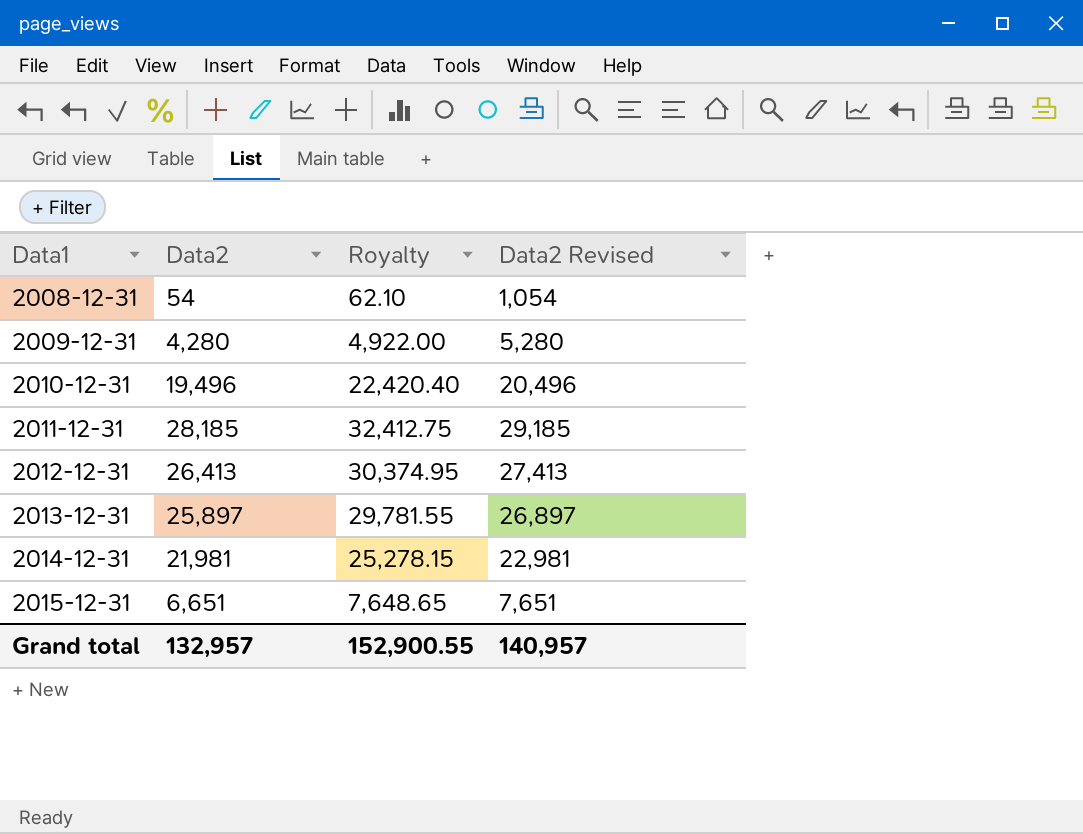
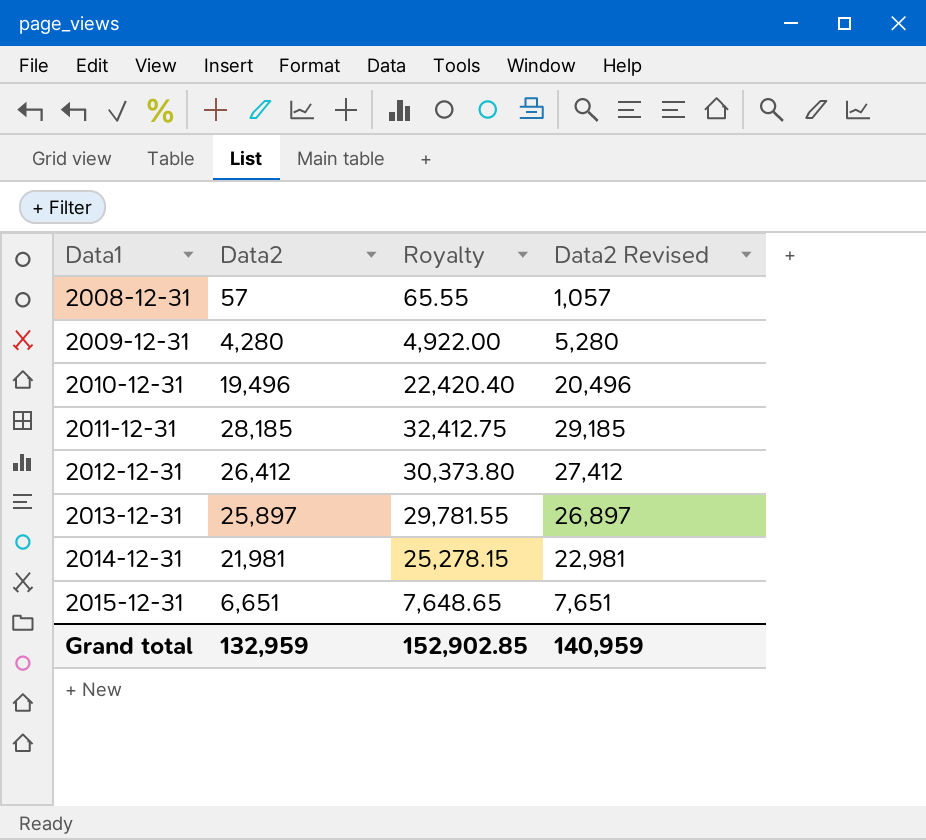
2008-12-31 | Data2: 54 -> 57
2008-12-31 | Royalty: 62.10 -> 65.55
2008-12-31 | Data2 Revised: 1,054 -> 1,057
2012-12-31 | Data2: 26,413 -> 26,412
2012-12-31 | Royalty: 30,374.95 -> 30,373.80
2012-12-31 | Data2 Revised: 27,413 -> 27,412
Grand total | Data2: 132,957 -> 132,959
Grand total | Royalty: 152,900.55 -> 152,902.85
Grand total | Data2 Revised: 140,957 -> 140,959

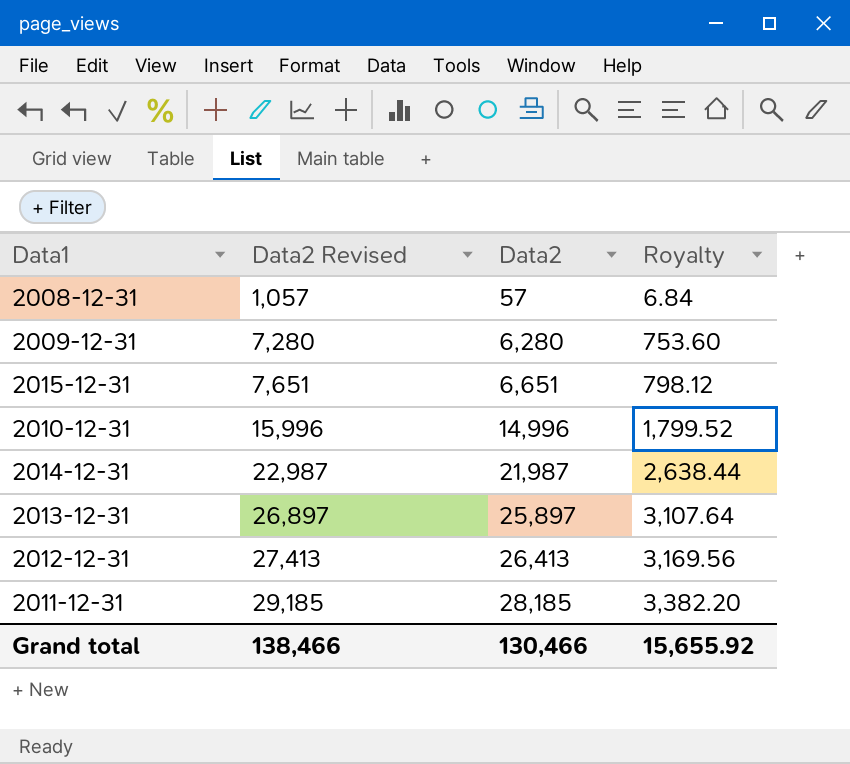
row order: Data1 ascending -> Data2 Revised ascending
column Data2 Revised | position: 4 -> 2
column Royalty | formula: [Data2] * 1.15 -> [Data2] * 0.12
2009-12-31 | Data2 Revised: 5,280 -> 7,280
2009-12-31 | Data2: 4,280 -> 6,280
2010-12-31 | Data2 Revised: 20,496 -> 15,996
2010-12-31 | Data2: 19,496 -> 14,996
2014-12-31 | Data2 Revised: 22,981 -> 22,987
2014-12-31 | Data2: 21,981 -> 21,987
2012-12-31 | Data2 Revised: 27,412 -> 27,413
2012-12-31 | Data2: 26,412 -> 26,413
Grand total | Data2 Revised: 140,959 -> 138,466
Grand total | Data2: 132,959 -> 130,466
Grand total | Royalty: 152,902.85 -> 15,655.92

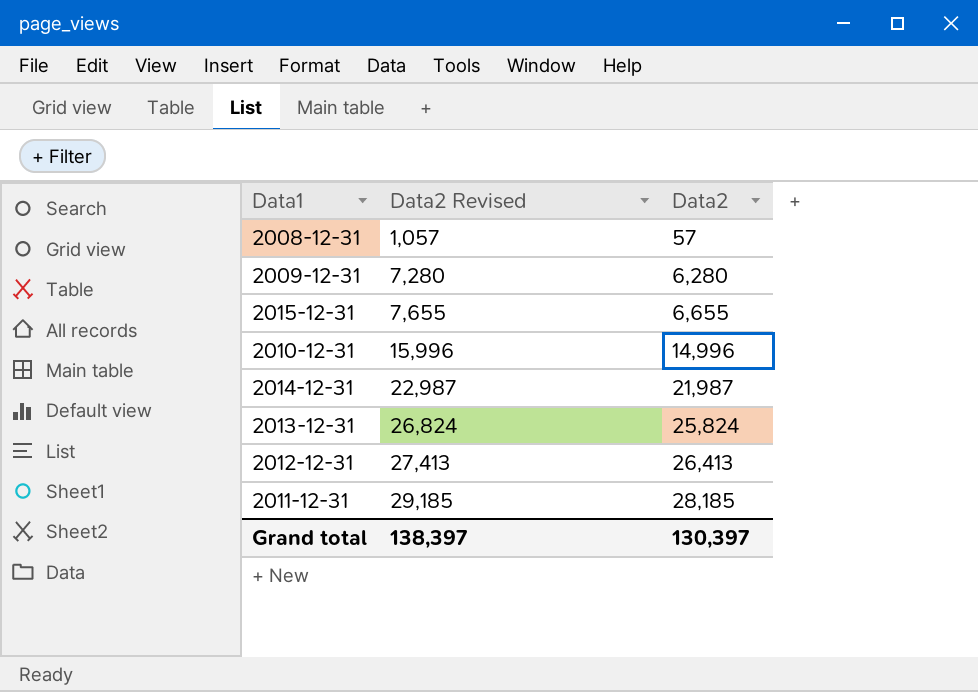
column Royalty | formula: [Data2] * 0.12 -> none
2015-12-31 | Data2 Revised: 7,651 -> 7,655
2015-12-31 | Data2: 6,651 -> 6,655
2013-12-31 | Data2 Revised: 26,897 -> 26,824
2013-12-31 | Data2: 25,897 -> 25,824
Grand total | Data2 Revised: 138,466 -> 138,397
Grand total | Data2: 130,466 -> 130,397

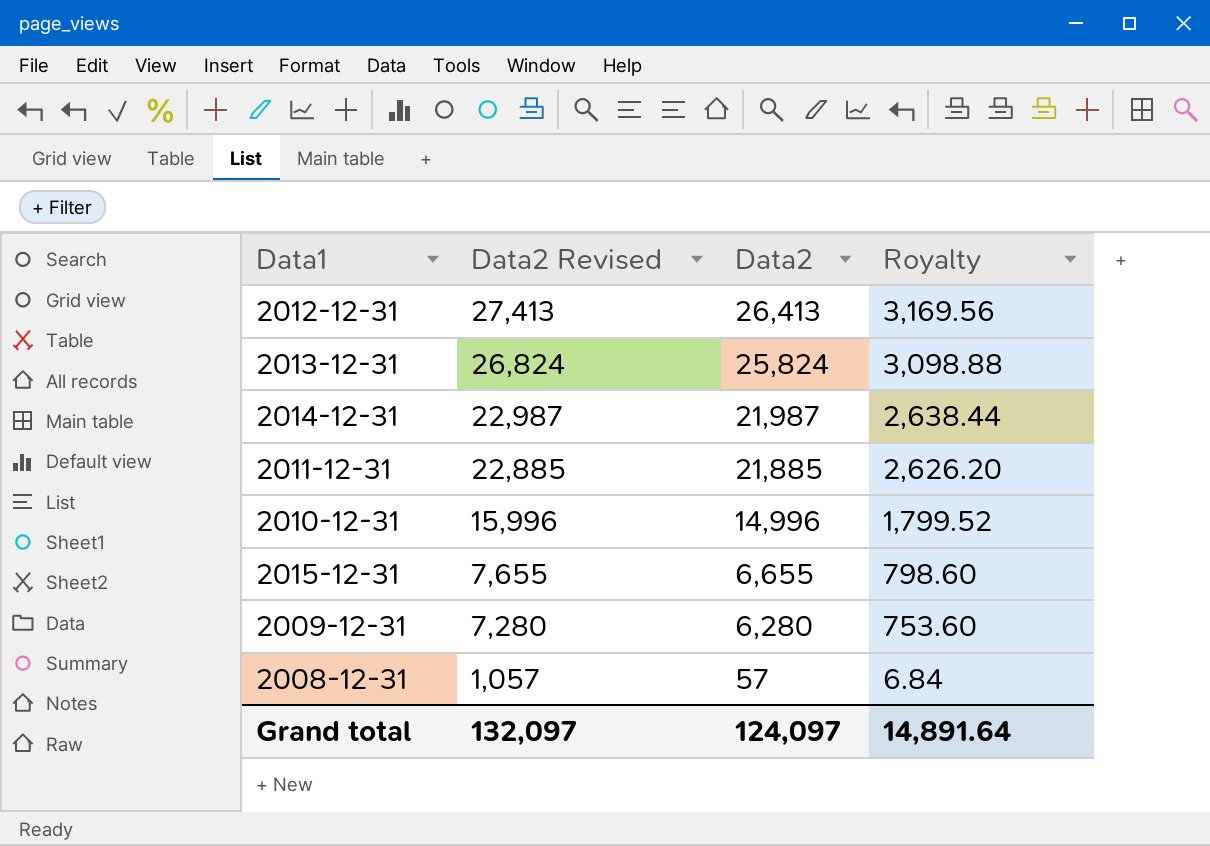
row order: Data2 Revised ascending -> Data2 Revised descending
column Royalty | formula: none -> [Data2] * 0.12
2011-12-31 | Data2 Revised: 29,185 -> 22,885
2011-12-31 | Data2: 28,185 -> 21,885
Grand total | Data2 Revised: 138,397 -> 132,097
Grand total | Data2: 130,397 -> 124,097

